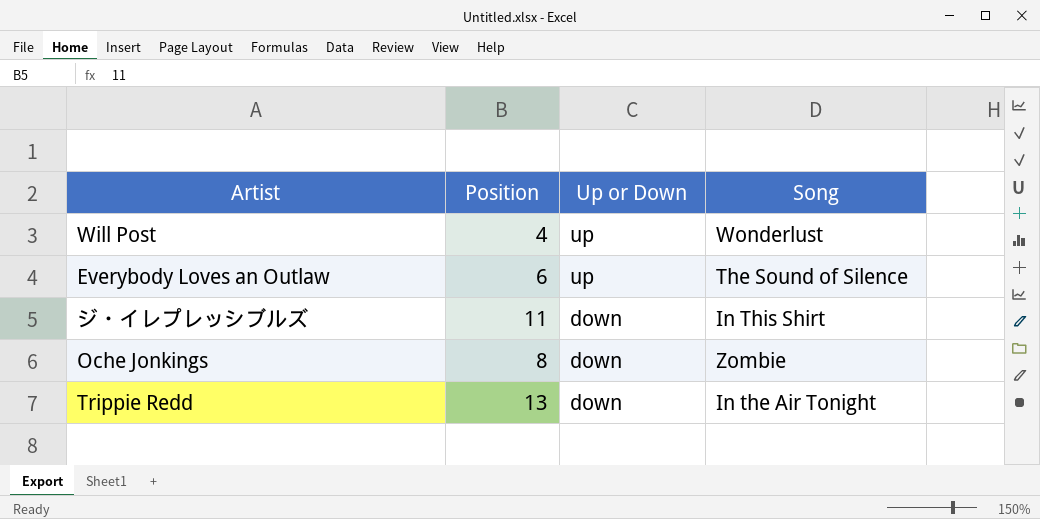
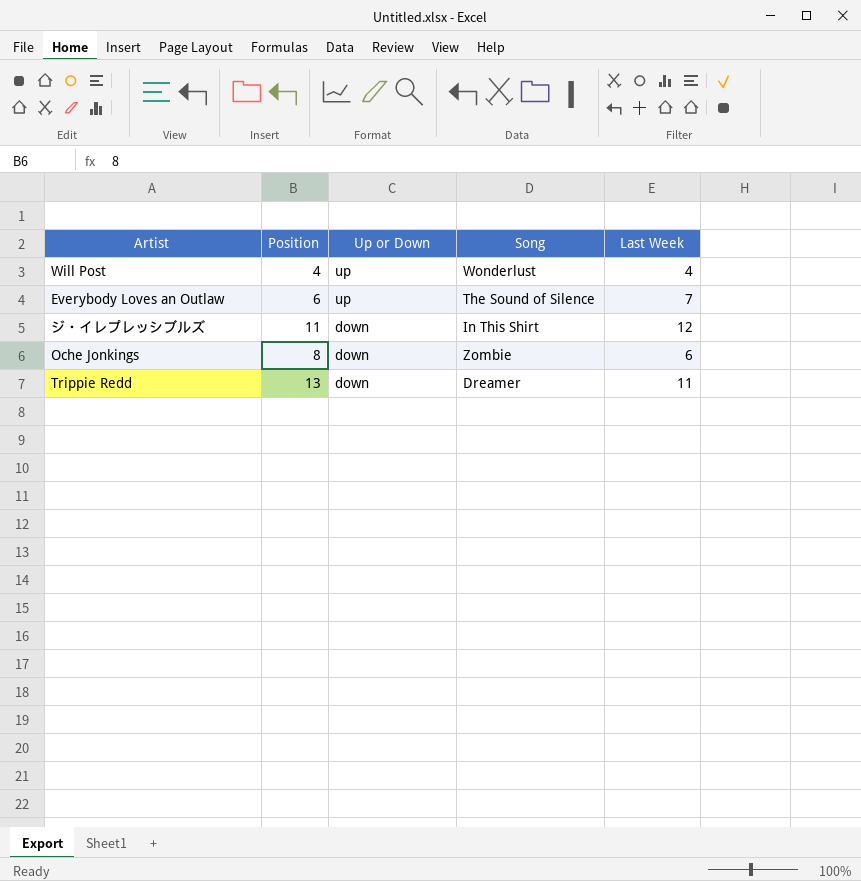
column Last Week | position: none -> 5
Trippie Redd | Song: In the Air Tonight -> Dreamer

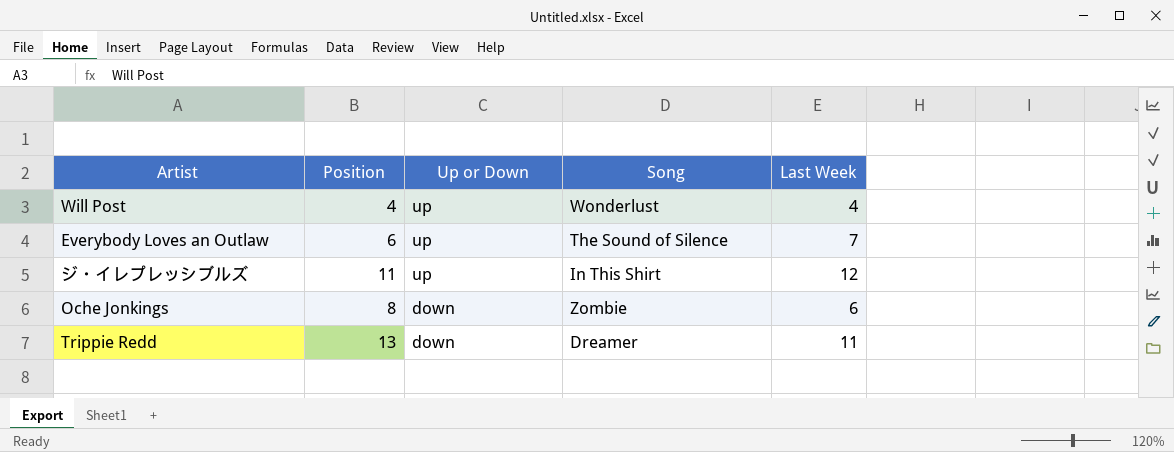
ジ・イレプレッシブルズ | Up or Down: down -> up

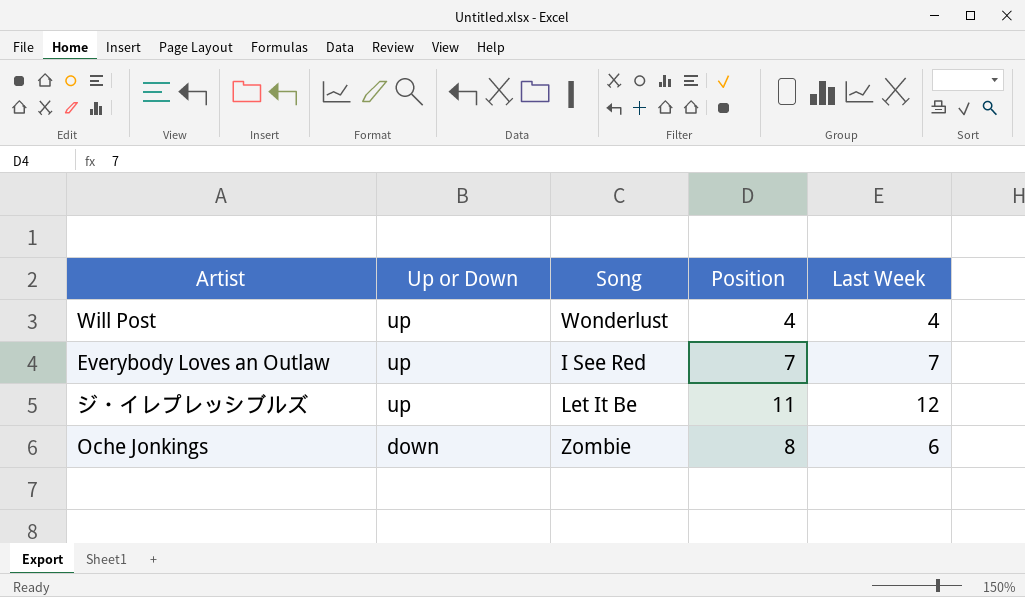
column Position | position: 2 -> 4
row Trippie Redd: 13 | down | Dreamer | 11 -> none
Everybody Loves an Outlaw | Song: The Sound of Silence -> I See Red
Everybody Loves an Outlaw | Position: 6 -> 7
ジ・イレプレッシブルズ | Song: In This Shirt -> Let It Be

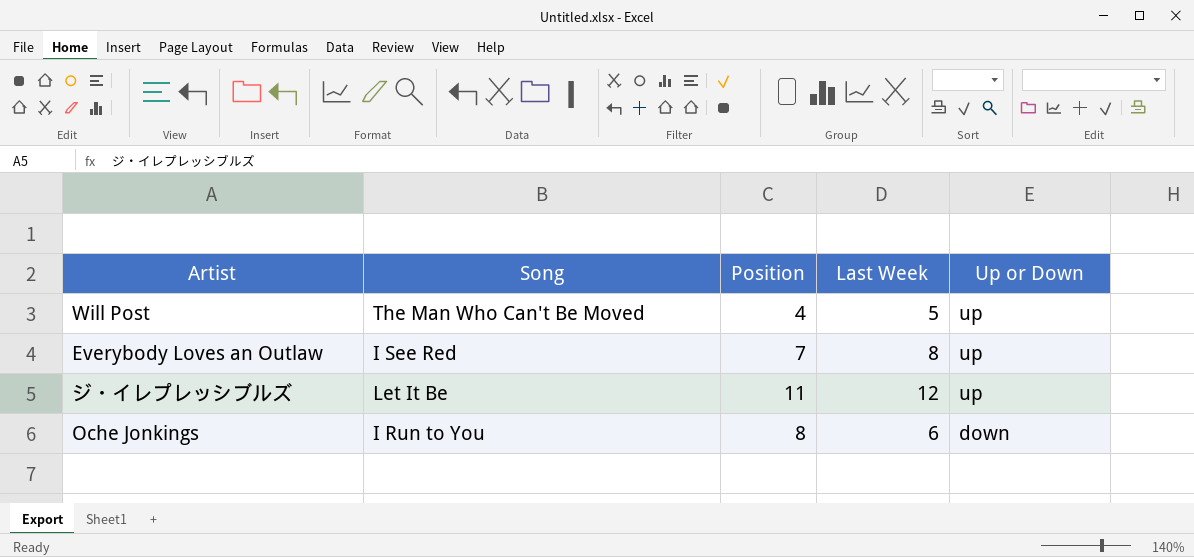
column Up or Down | position: 2 -> 5
Will Post | Song: Wonderlust -> The Man Who Can't Be Moved
Will Post | Last Week: 4 -> 5
Everybody Loves an Outlaw | Last Week: 7 -> 8
Oche Jonkings | Song: Zombie -> I Run to You

